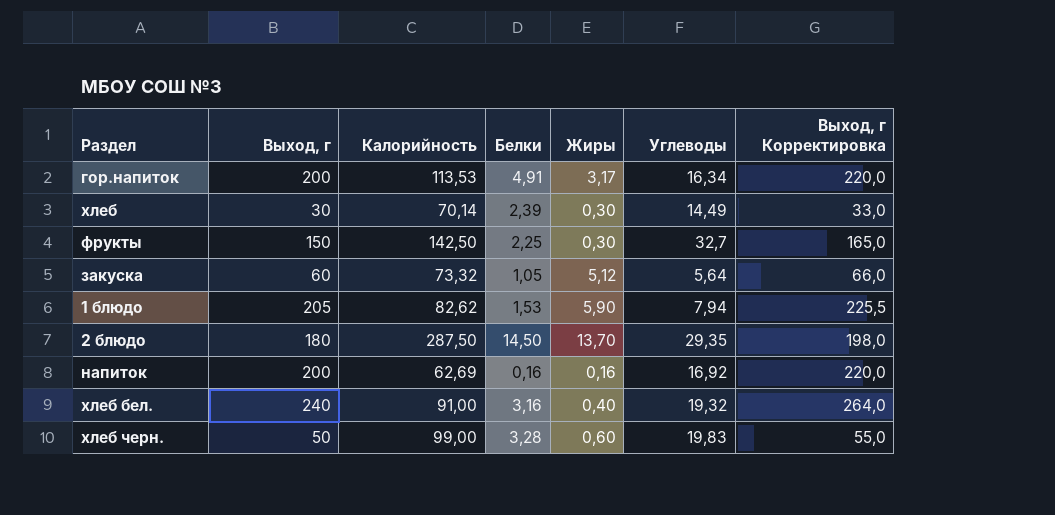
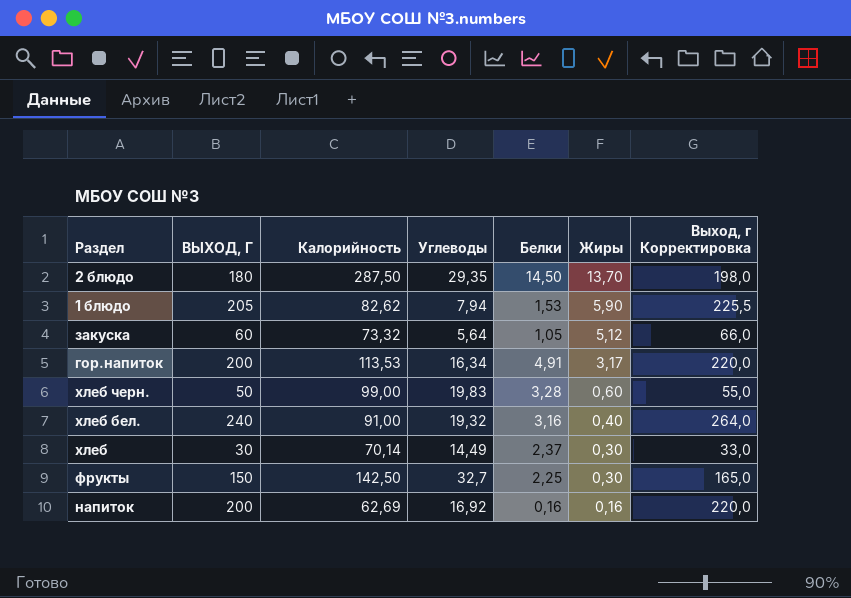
row order: none -> Жиры descending
column name: Выход, г -> ВЫХОД, Г
column Углеводы | position: 6 -> 4
хлеб | Белки: 2,39 -> 2,37

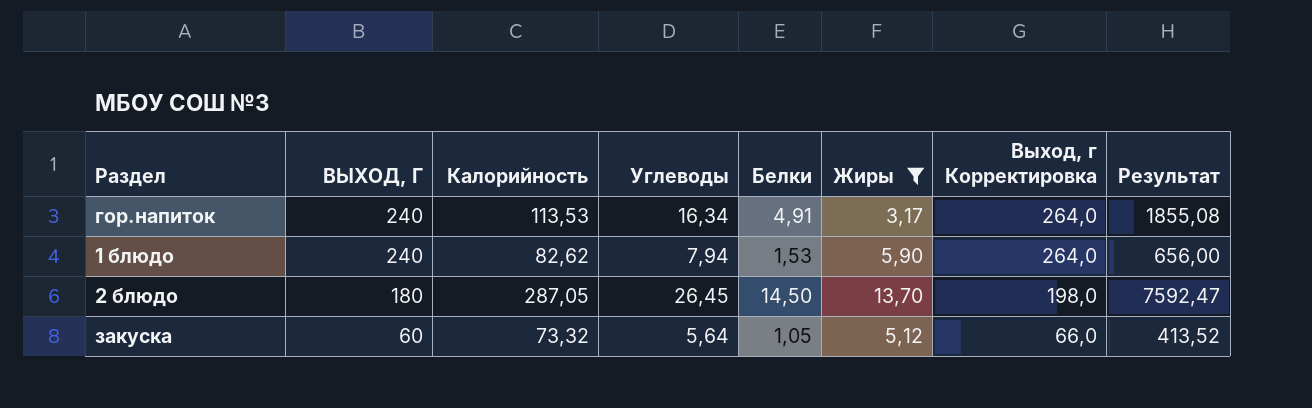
filter: none -> Жиры >= 3,17
row order: Жиры descending -> ВЫХОД, Г descending
column Результат | formula: none -> [Калорийность] * [Углеводы]
гор.напиток | ВЫХОД, Г: 200 -> 240
гор.напиток | Выход, г Корректировка: 220,0 -> 264,0
1 блюдо | ВЫХОД, Г: 205 -> 240
1 блюдо | Выход, г Корректировка: 225,5 -> 264,0
2 блюдо | Калорийность: 287,50 -> 287,05
2 блюдо | Углеводы: 29,35 -> 26,45

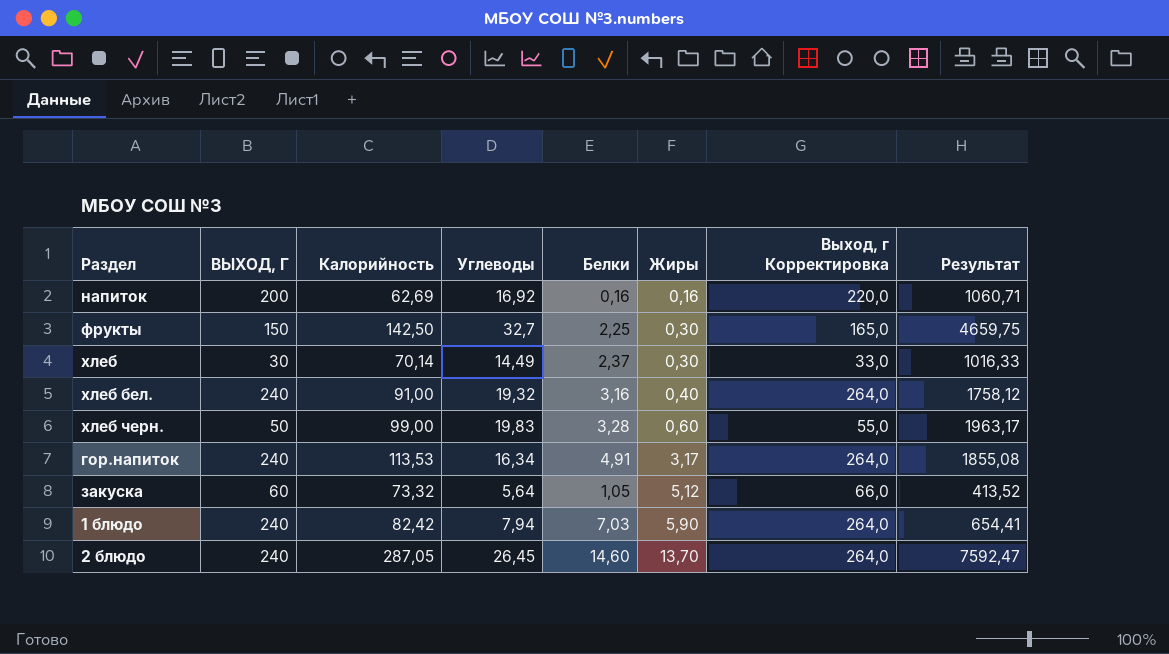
filter: Жиры >= 3,17 -> none
row order: ВЫХОД, Г descending -> Жиры ascending
1 блюдо | Калорийность: 82,62 -> 82,42
1 блюдо | Белки: 1,53 -> 7,03
1 блюдо | Результат: 656,00 -> 654,41
2 блюдо | ВЫХОД, Г: 180 -> 240
2 блюдо | Белки: 14,50 -> 14,60
2 блюдо | Выход, г Корректировка: 198,0 -> 264,0

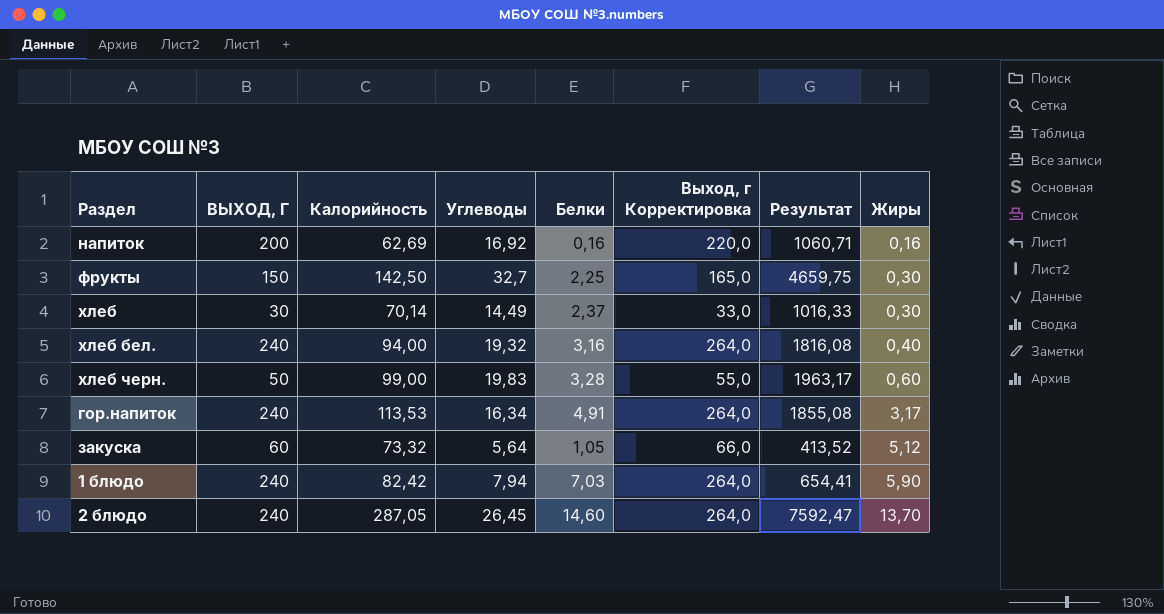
column Жиры | position: 6 -> 8
хлеб бел. | Калорийность: 91,00 -> 94,00
хлеб бел. | Результат: 1758,12 -> 1816,08

